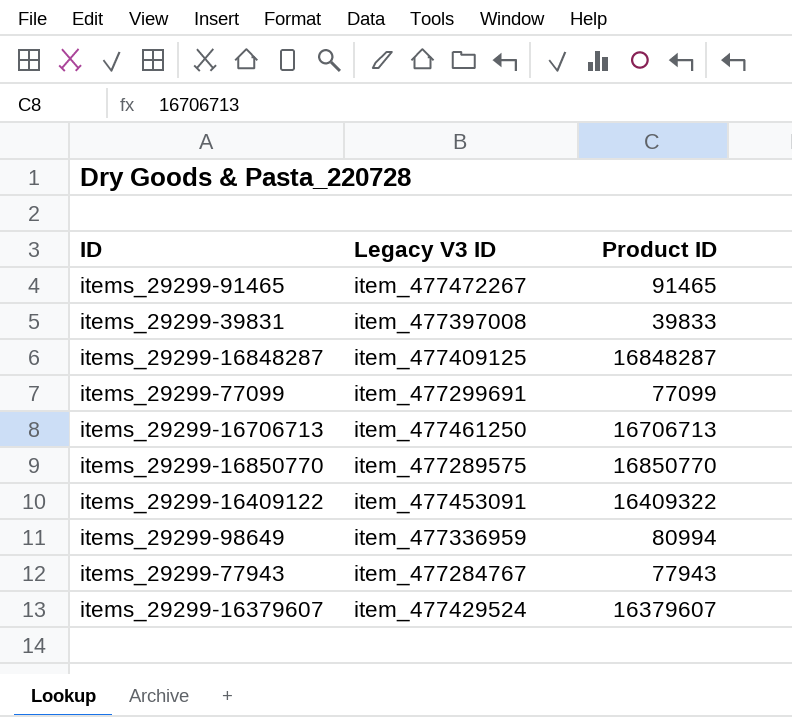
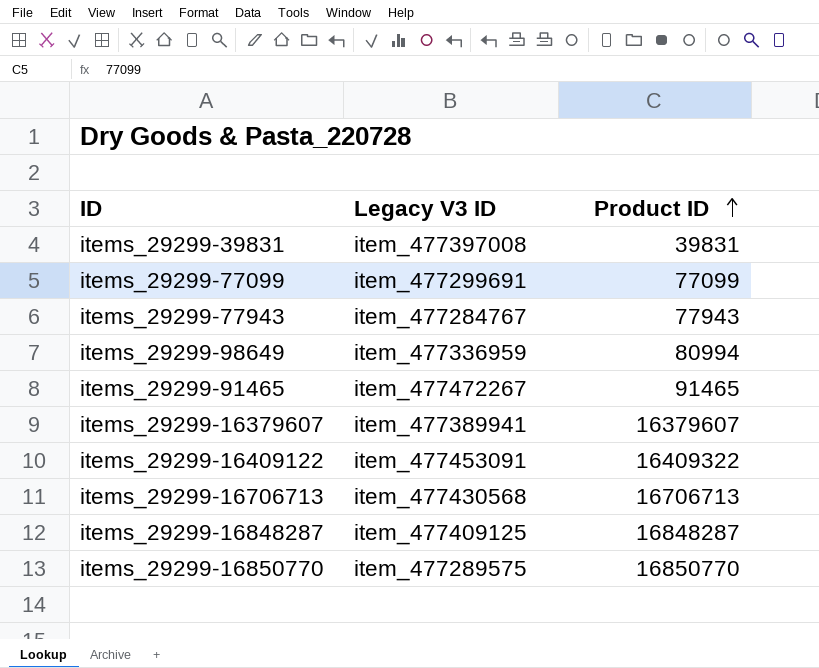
row order: none -> Product ID ascending
items_29299-39831 | Product ID: 39833 -> 39831
items_29299-16379607 | Legacy V3 ID: item_477429524 -> item_477389941
items_29299-16706713 | Legacy V3 ID: item_477461250 -> item_477430568

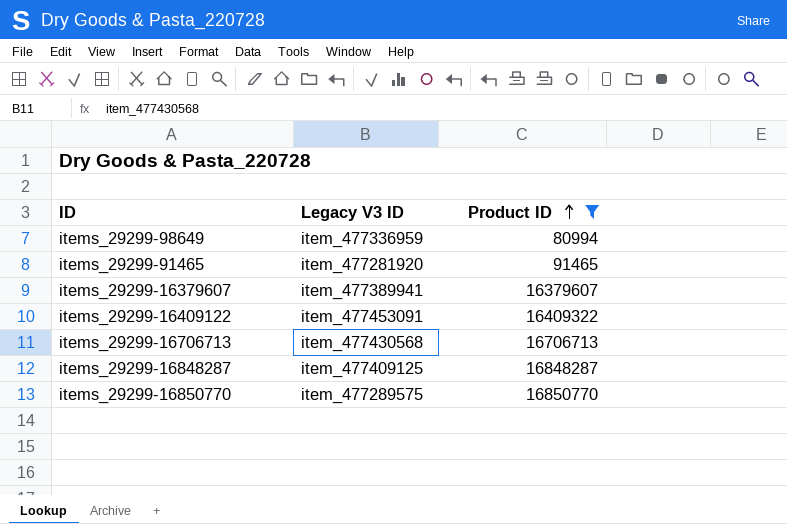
filter: none -> Product ID >= 80994
items_29299-91465 | Legacy V3 ID: item_477472267 -> item_477281920

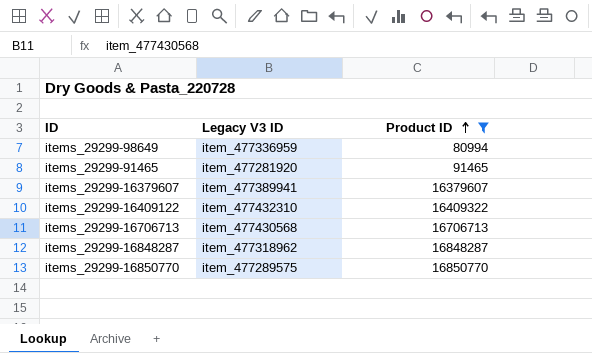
items_29299-16409122 | Legacy V3 ID: item_477453091 -> item_477432310
items_29299-16848287 | Legacy V3 ID: item_477409125 -> item_477318962

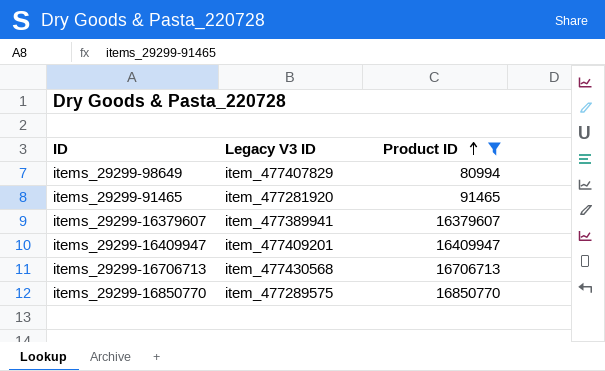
row items_29299-16409122: item_477432310 | 16409322 -> none
row items_29299-16848287: item_477318962 | 16848287 -> none
items_29299-98649 | Legacy V3 ID: item_477336959 -> item_477407829
row items_29299-16409947: none -> item_477409201 | 16409947

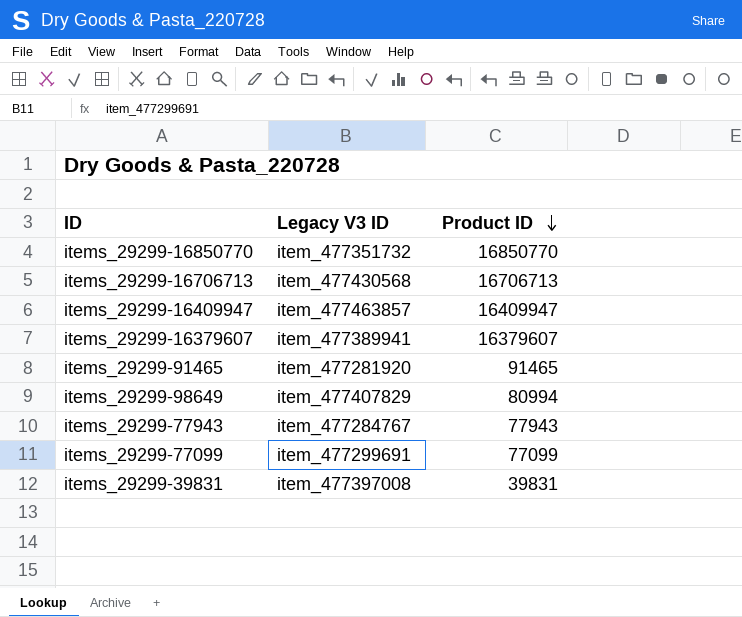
filter: Product ID >= 80994 -> none
row order: Product ID ascending -> Product ID descending
items_29299-16850770 | Legacy V3 ID: item_477289575 -> item_477351732
items_29299-16409947 | Legacy V3 ID: item_477409201 -> item_477463857

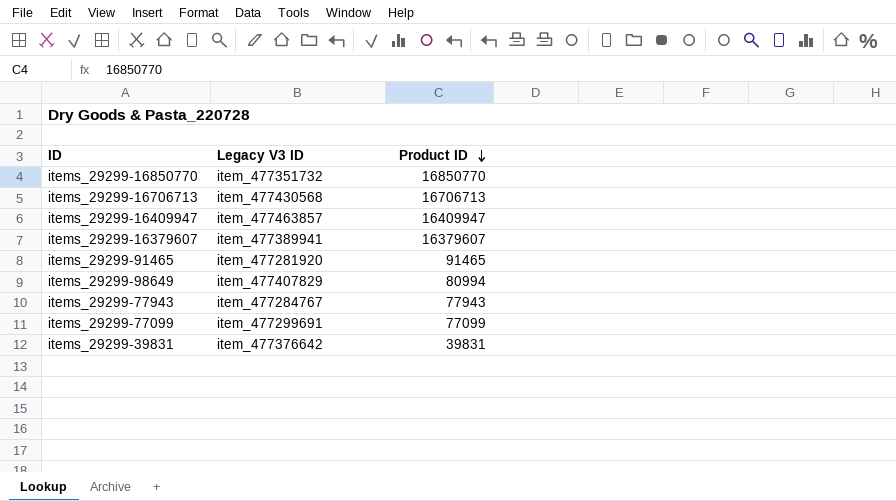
items_29299-39831 | Legacy V3 ID: item_477397008 -> item_477376642

